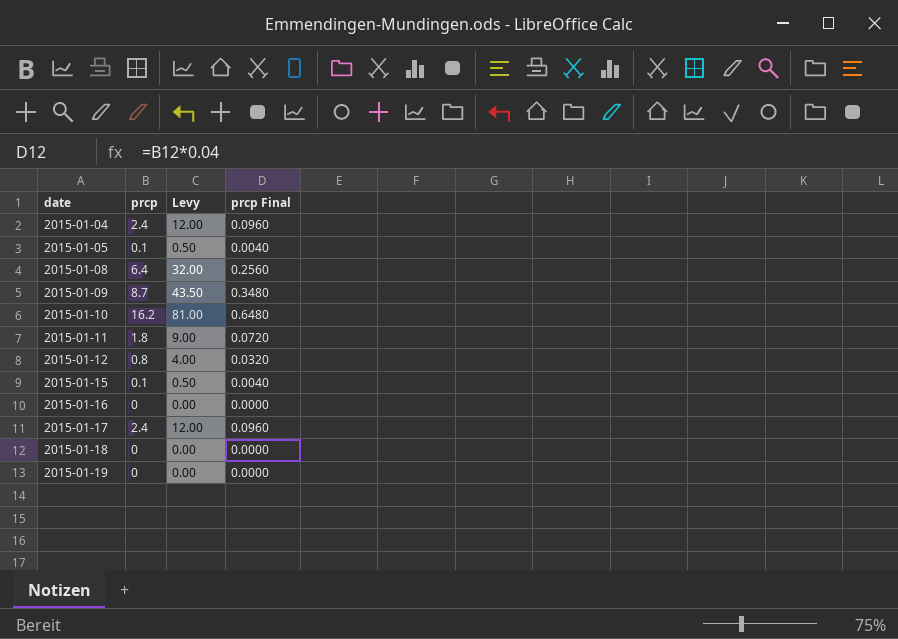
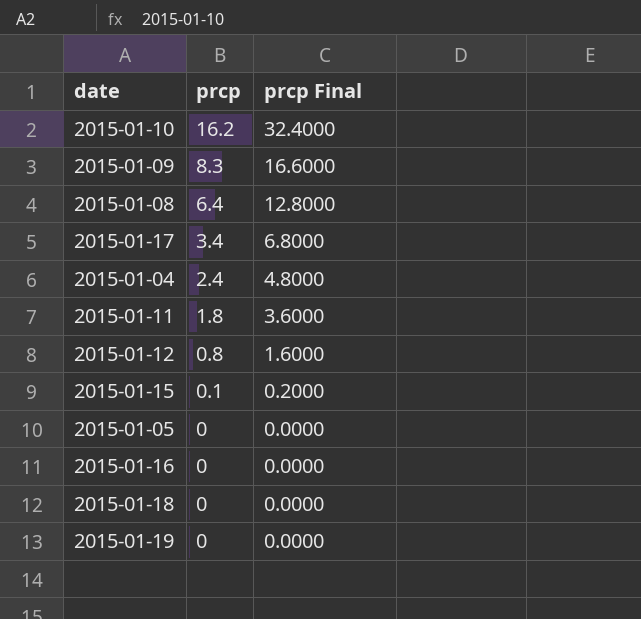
row order: date ascending -> prcp descending
column Levy | formula: [prcp] * 5 -> none
column prcp Final | formula: [prcp] * 0.04 -> [prcp] * 2
2015-01-09 | prcp: 8.7 -> 8.3
2015-01-17 | prcp: 2.4 -> 3.4
2015-01-05 | prcp: 0.1 -> 0

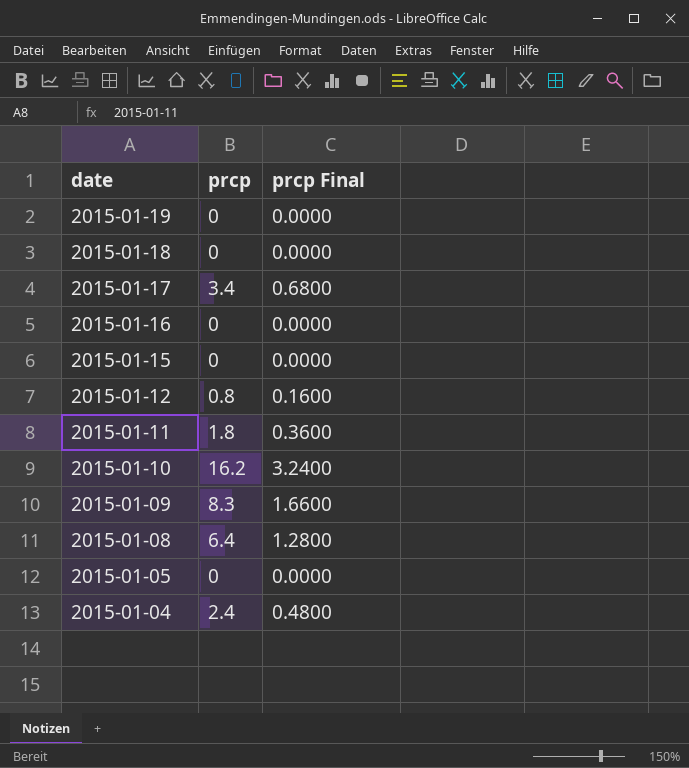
row order: prcp descending -> date descending
column prcp Final | formula: [prcp] * 2 -> [prcp] * 0.2
2015-01-15 | prcp: 0.1 -> 0

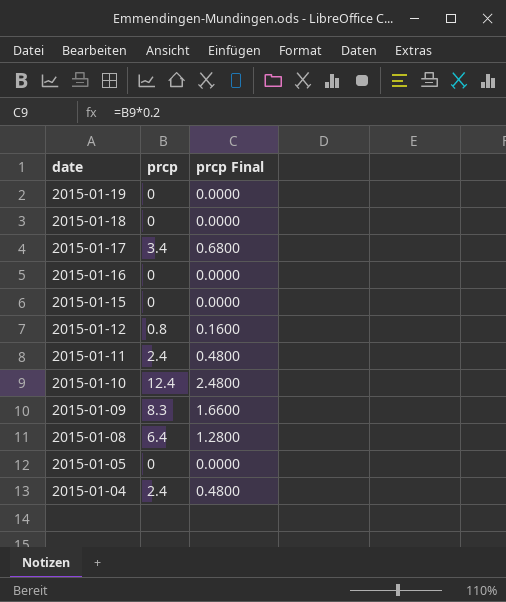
2015-01-11 | prcp: 1.8 -> 2.4
2015-01-11 | prcp Final: 0.3600 -> 0.4800
2015-01-10 | prcp: 16.2 -> 12.4
2015-01-10 | prcp Final: 3.2400 -> 2.4800

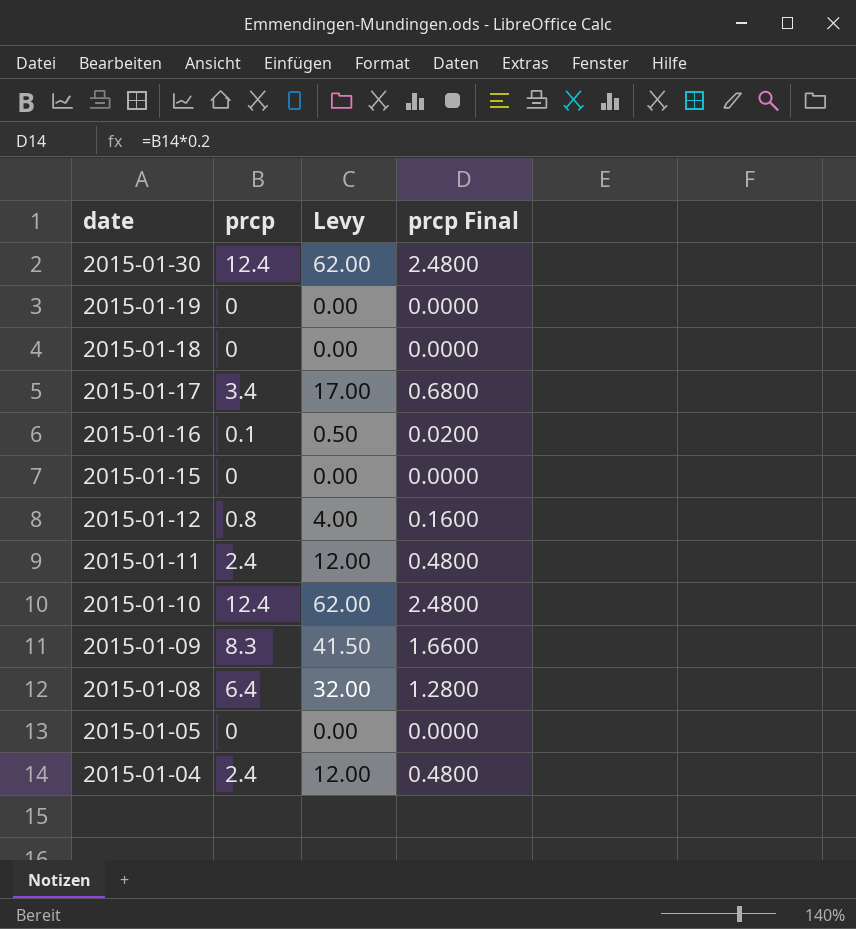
column Levy | formula: none -> [prcp] * 5
row 2015-01-30: none -> 12.4 | 62.00 | 2.4800
2015-01-16 | prcp: 0 -> 0.1
2015-01-16 | prcp Final: 0.0000 -> 0.0200

